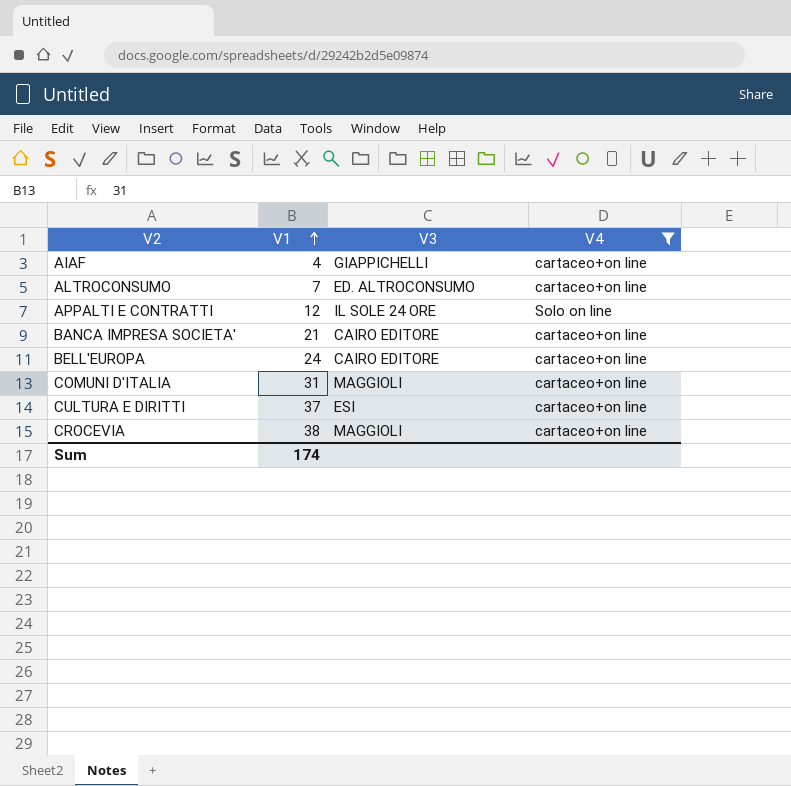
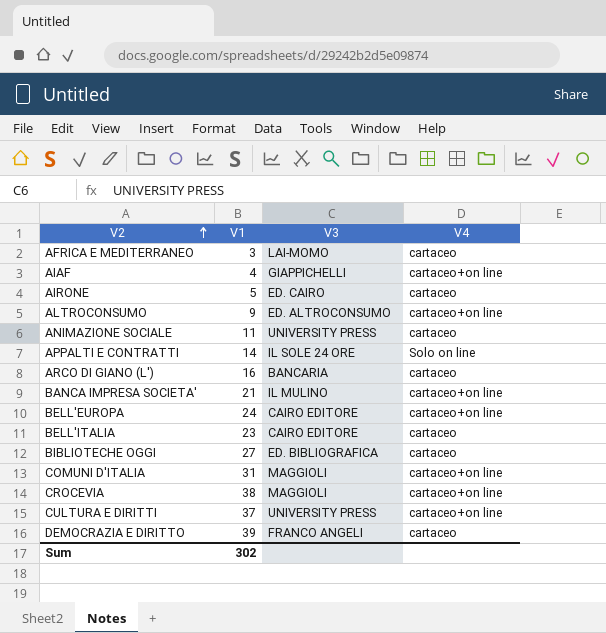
filter: V4 != cartaceo -> none
row order: V1 ascending -> V2 ascending
ALTROCONSUMO | V1: 7 -> 9
APPALTI E CONTRATTI | V1: 12 -> 14
BANCA IMPRESA SOCIETA' | V3: CAIRO EDITORE -> IL MULINO
CULTURA E DIRITTI | V3: ESI -> UNIVERSITY PRESS
Sum | V1: 174 -> 302

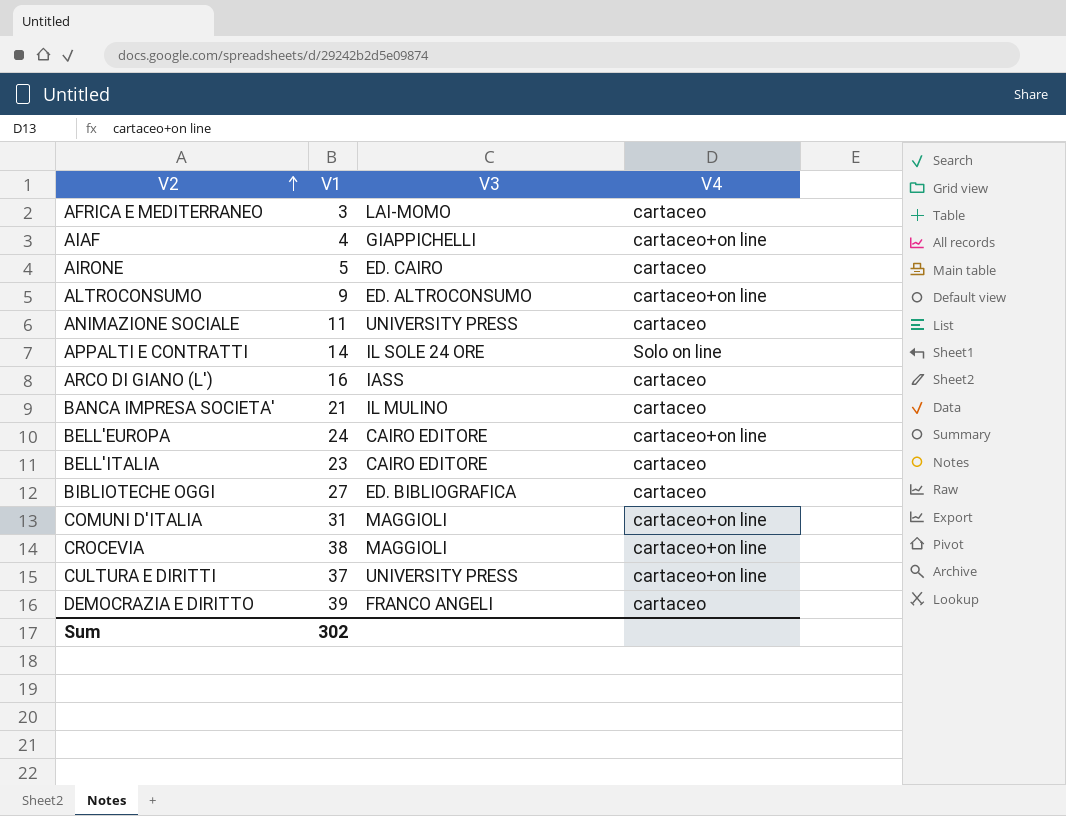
ARCO DI GIANO (L') | V3: BANCARIA -> IASS
BANCA IMPRESA SOCIETA' | V4: cartaceo+on line -> cartaceo

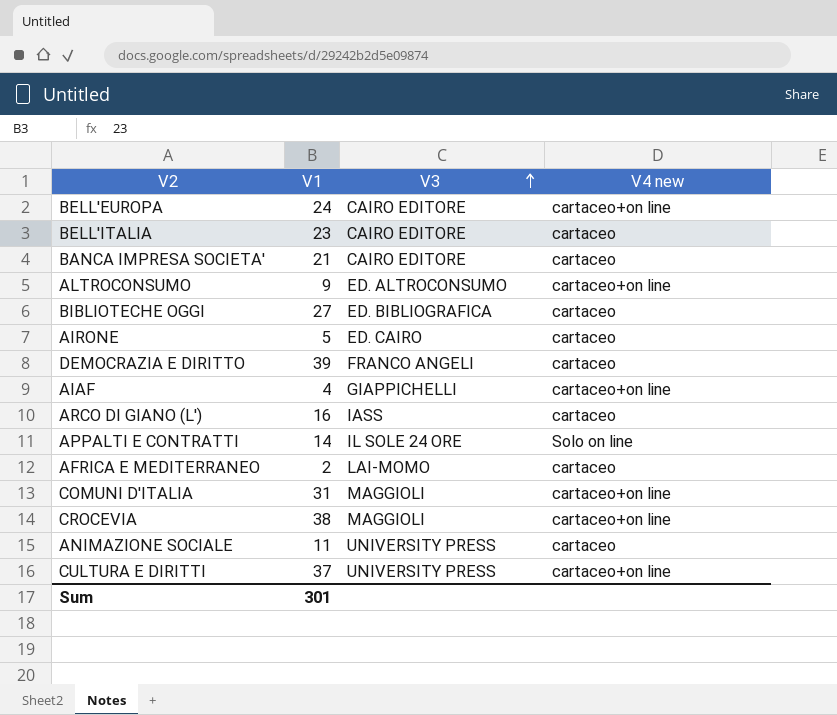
row order: V2 ascending -> V3 ascending
column name: V4 -> V4 new
BANCA IMPRESA SOCIETA' | V3: IL MULINO -> CAIRO EDITORE
AFRICA E MEDITERRANEO | V1: 3 -> 2
Sum | V1: 302 -> 301

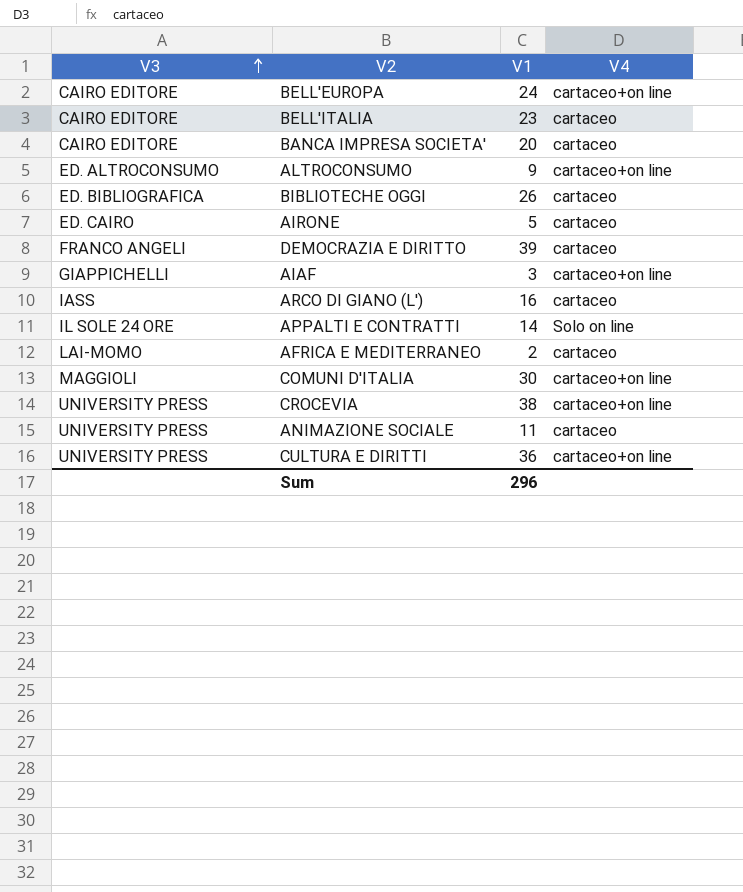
column V3 | position: 3 -> 1
column name: V4 new -> V4
BANCA IMPRESA SOCIETA' | V1: 21 -> 20
BIBLIOTECHE OGGI | V1: 27 -> 26
AIAF | V1: 4 -> 3
COMUNI D'ITALIA | V1: 31 -> 30
CROCEVIA | V3: MAGGIOLI -> UNIVERSITY PRESS
CULTURA E DIRITTI | V1: 37 -> 36
Sum | V1: 301 -> 296

